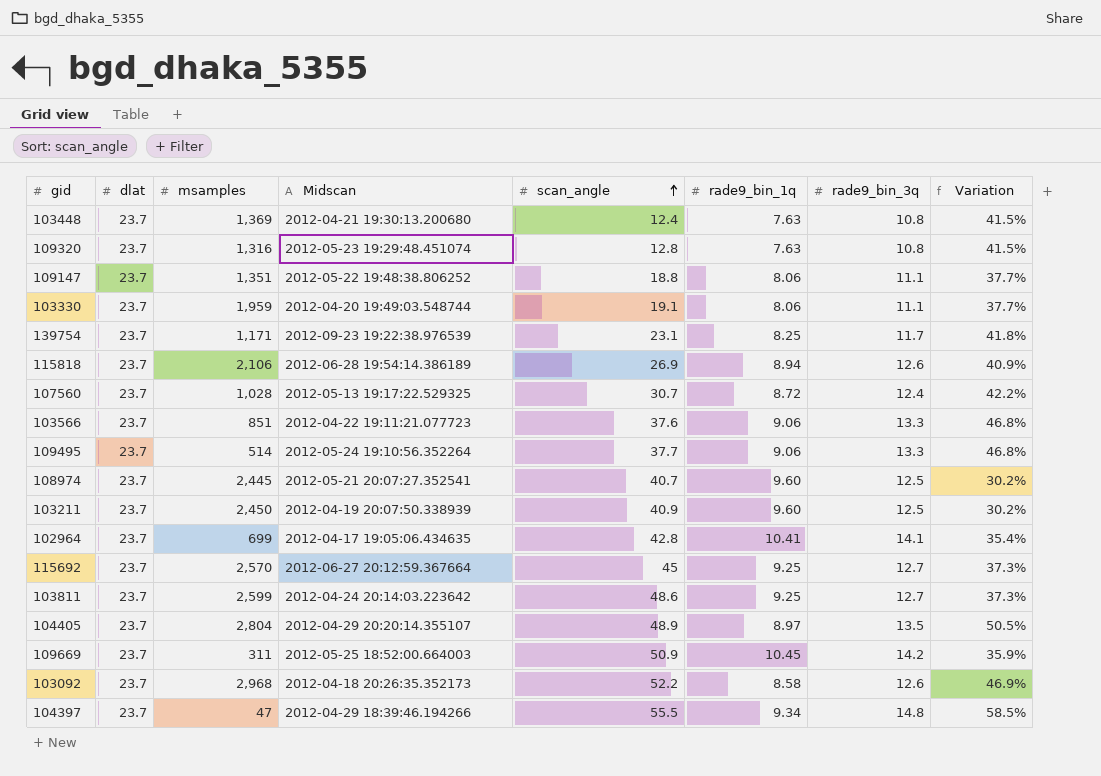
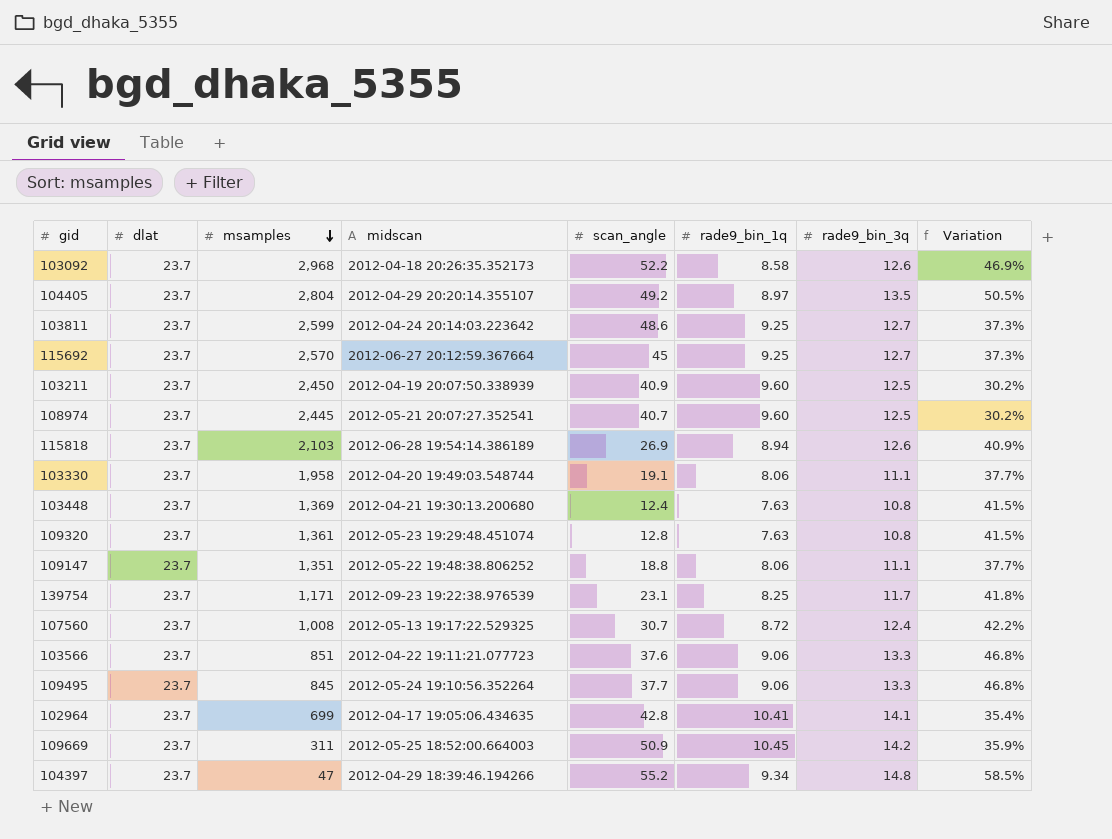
row order: scan_angle ascending -> msamples descending
column name: Midscan -> midscan
104405 | scan_angle: 48.9 -> 49.2
115818 | msamples: 2,106 -> 2,103
103330 | msamples: 1,959 -> 1,958
109320 | msamples: 1,316 -> 1,361
107560 | msamples: 1,028 -> 1,008
109495 | msamples: 514 -> 845
104397 | scan_angle: 55.5 -> 55.2

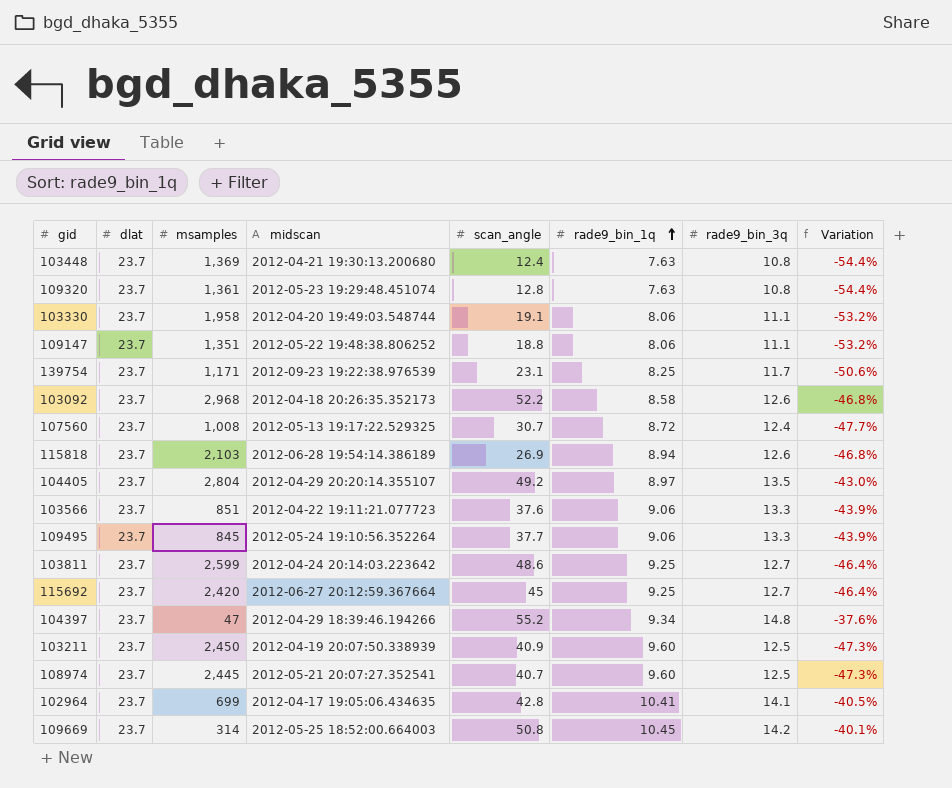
row order: msamples descending -> rade9_bin_1q ascending
column Variation | formula: ([rade9_bin_3q] - [rade9_bin_1q]) / [rade9_bin_1q] -> ([rade9_bin_3q] - [dlat]) / [dlat]
115692 | msamples: 2,570 -> 2,420
109669 | msamples: 311 -> 314
109669 | scan_angle: 50.9 -> 50.8

